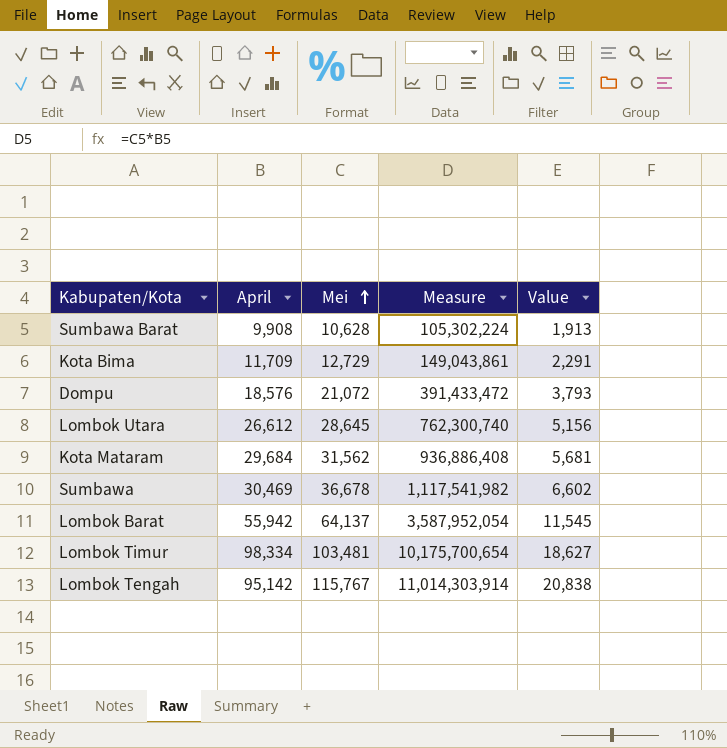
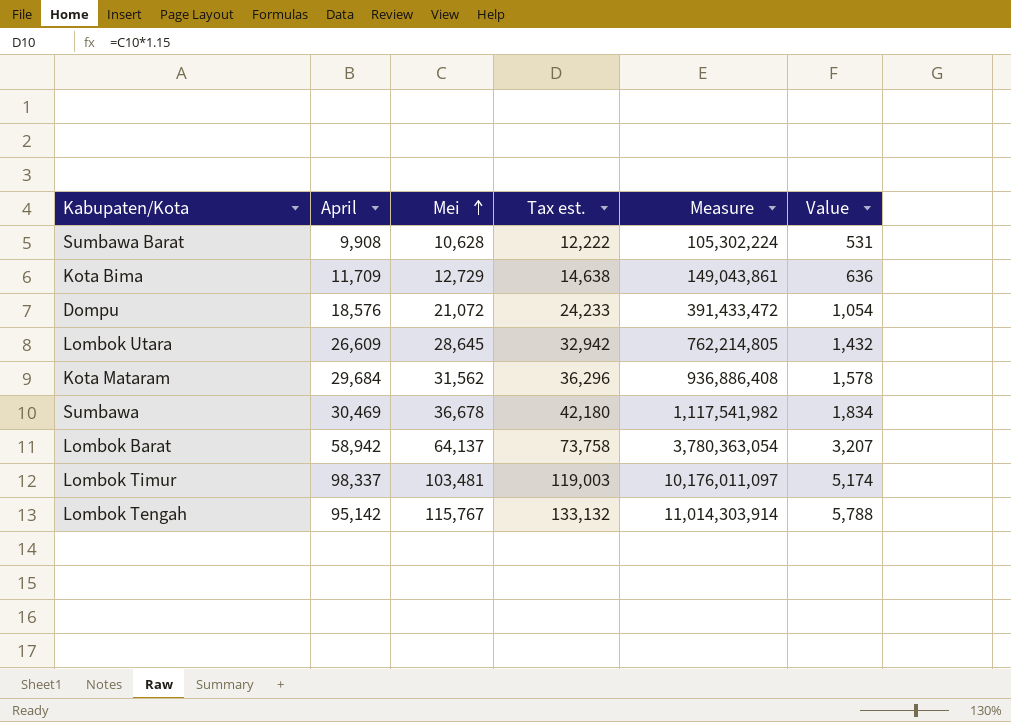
column Tax est. | formula: none -> [Mei] * 1.15
column Value | formula: [Mei] * 0.18 -> [Mei] * 0.05
Lombok Utara | April: 26,612 -> 26,609
Lombok Utara | Measure: 762,300,740 -> 762,214,805
Lombok Barat | April: 55,942 -> 58,942
Lombok Barat | Measure: 3,587,952,054 -> 3,780,363,054
Lombok Timur | April: 98,334 -> 98,337
Lombok Timur | Measure: 10,175,700,654 -> 10,176,011,097

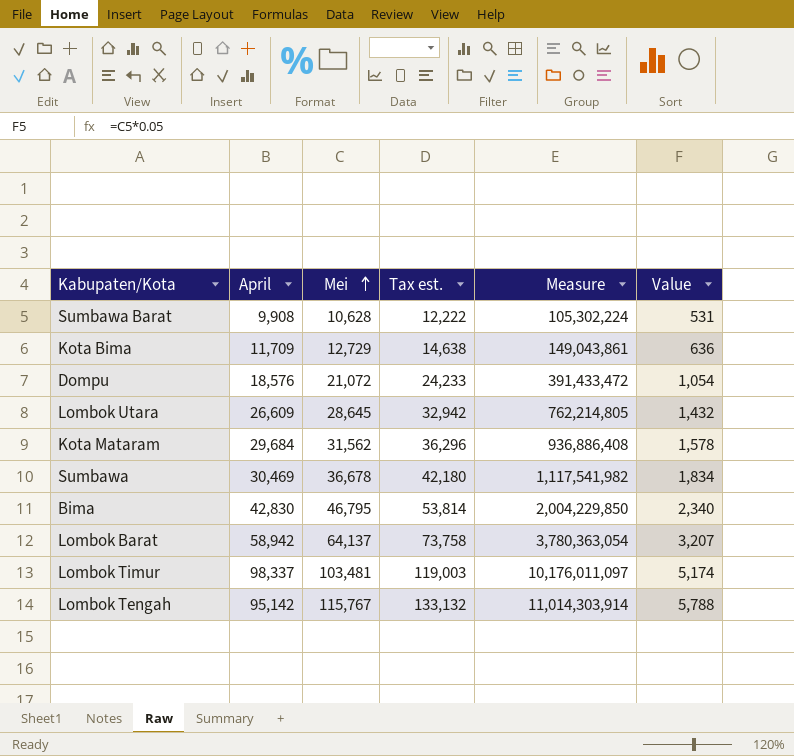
row Bima: none -> 42,830 | 46,795 | 53,814 | 2,004,229,850 | 2,340

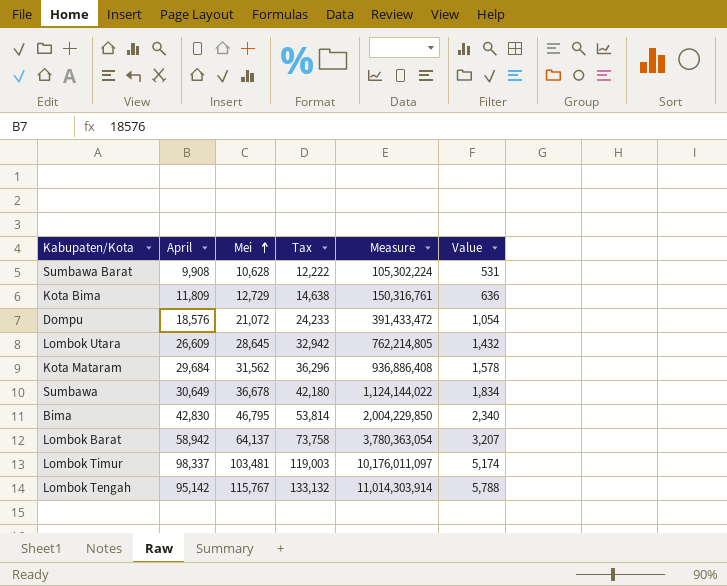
column name: Tax est. -> Tax
Kota Bima | April: 11,709 -> 11,809
Kota Bima | Measure: 149,043,861 -> 150,316,761
Sumbawa | April: 30,469 -> 30,649
Sumbawa | Measure: 1,117,541,982 -> 1,124,144,022

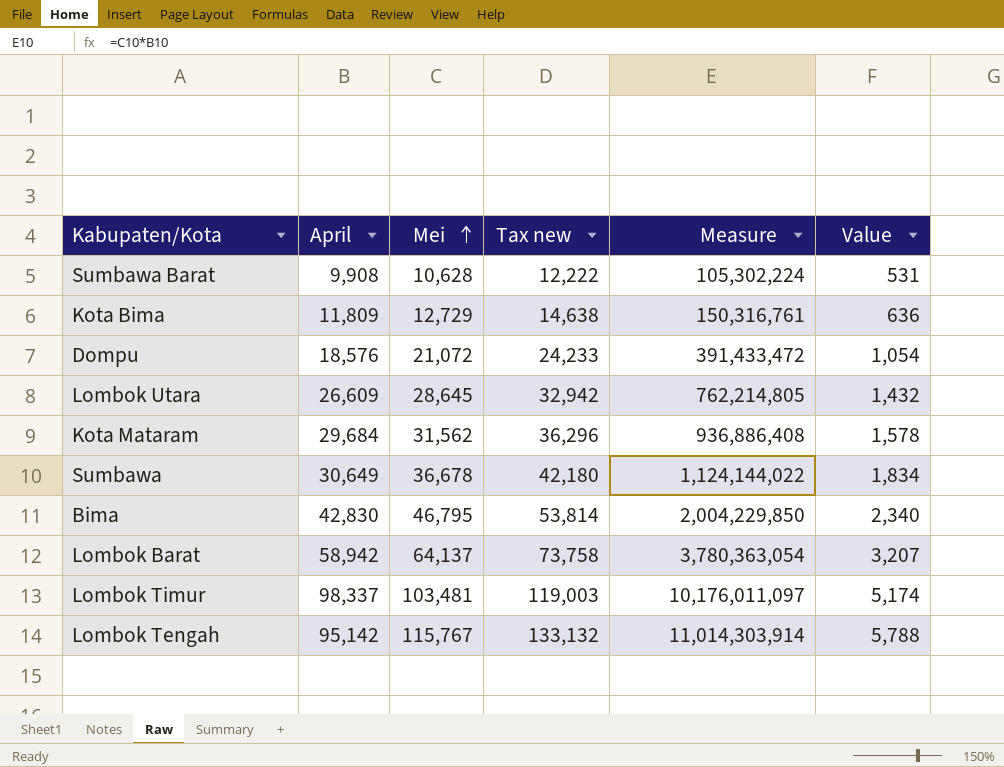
column name: Tax -> Tax new

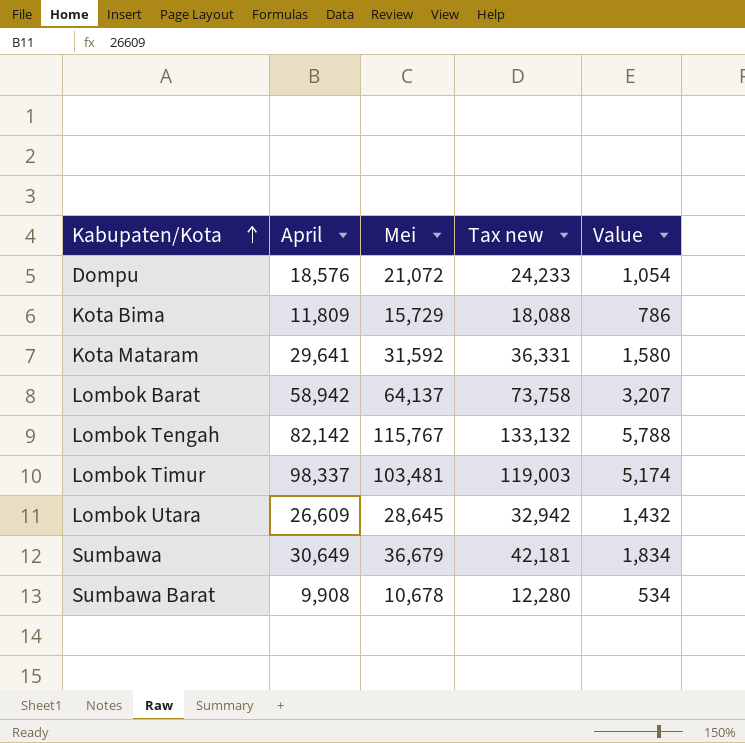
row order: Mei ascending -> Kabupaten/Kota ascending
column Measure | formula: [April] * [Mei] -> none
row Bima: 42,830 | 46,795 | 53,814 | 2,004,229,850 | 2,340 -> none
Kota Bima | Mei: 12,729 -> 15,729
Kota Bima | Tax new: 14,638 -> 18,088
Kota Bima | Value: 636 -> 786
Kota Mataram | April: 29,684 -> 29,641
Kota Mataram | Mei: 31,562 -> 31,592
Kota Mataram | Tax new: 36,296 -> 36,331
Kota Mataram | Value: 1,578 -> 1,580
Lombok Tengah | April: 95,142 -> 82,142
Sumbawa | Mei: 36,678 -> 36,679
Sumbawa | Tax new: 42,180 -> 42,181
Sumbawa Barat | Mei: 10,628 -> 10,678
Sumbawa Barat | Tax new: 12,222 -> 12,280
Sumbawa Barat | Value: 531 -> 534

